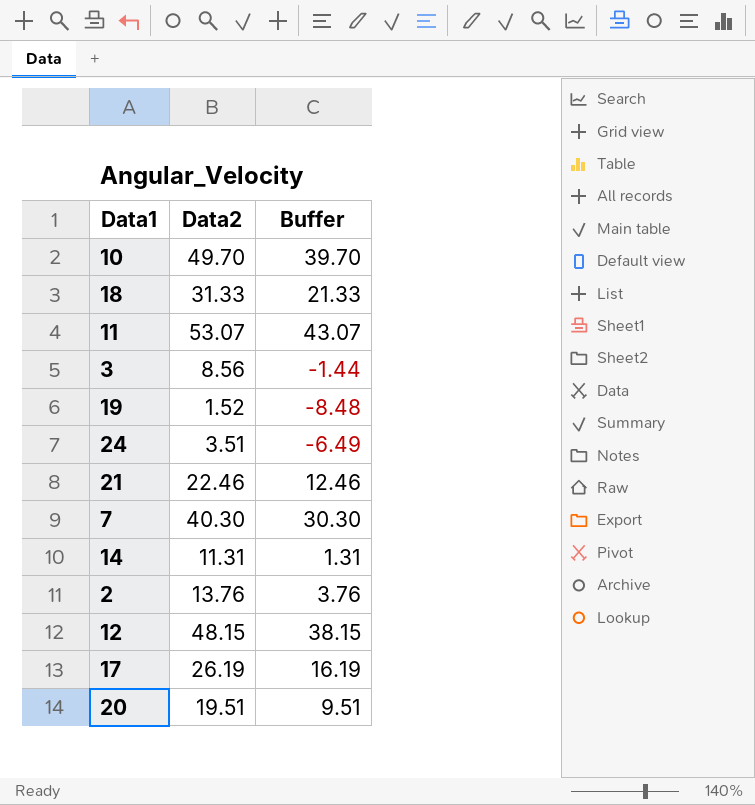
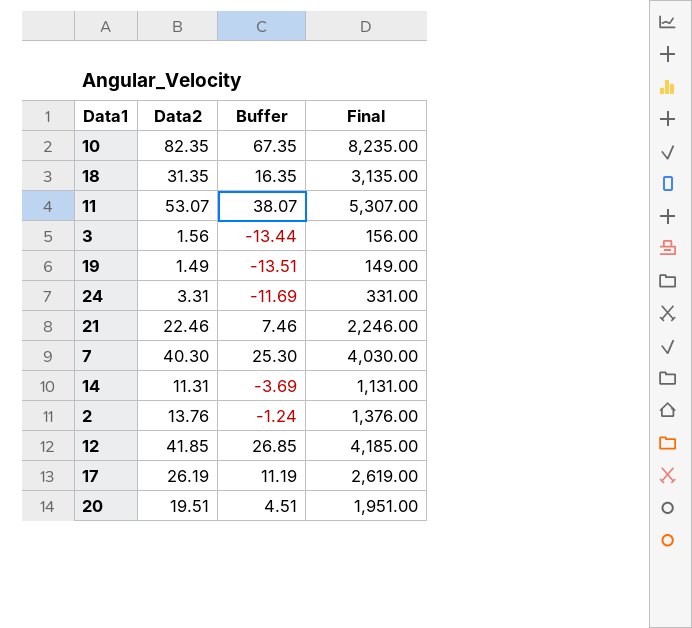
column Buffer | formula: [Data2] - 10 -> [Data2] - 15
column Final | formula: none -> [Data2] * 100
10 | Data2: 49.70 -> 82.35
18 | Data2: 31.33 -> 31.35
3 | Data2: 8.56 -> 1.56
19 | Data2: 1.52 -> 1.49
24 | Data2: 3.51 -> 3.31
12 | Data2: 48.15 -> 41.85

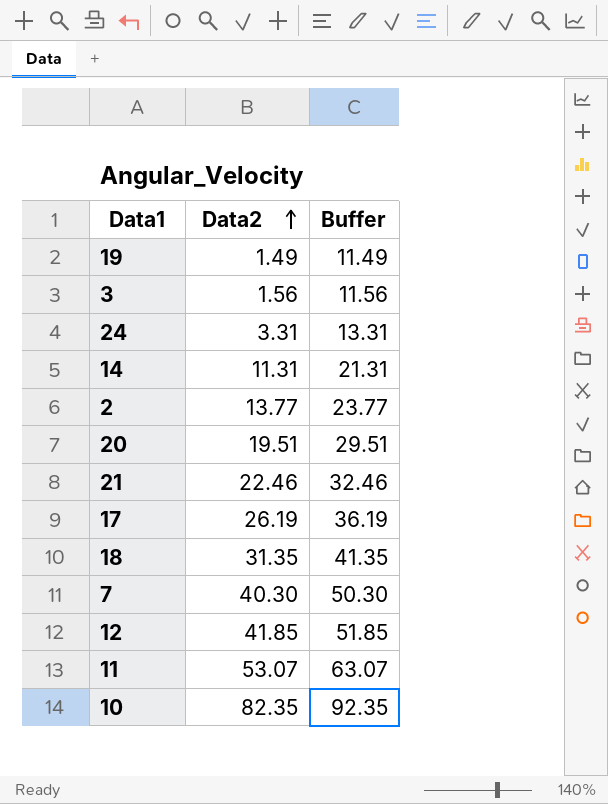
row order: none -> Data2 ascending
column Final | formula: [Data2] * 100 -> none
column Buffer | formula: [Data2] - 15 -> [Data2] + 10
2 | Data2: 13.76 -> 13.77

